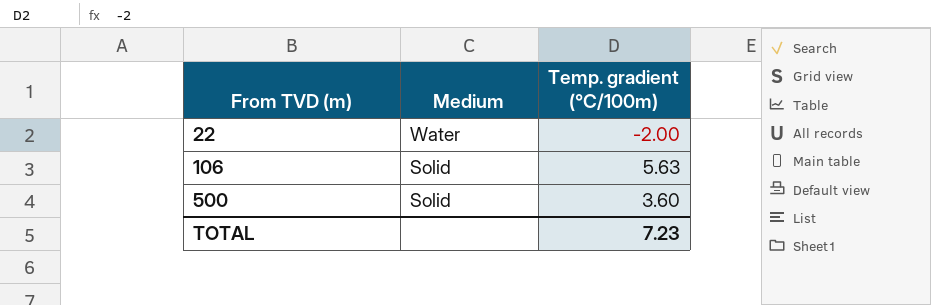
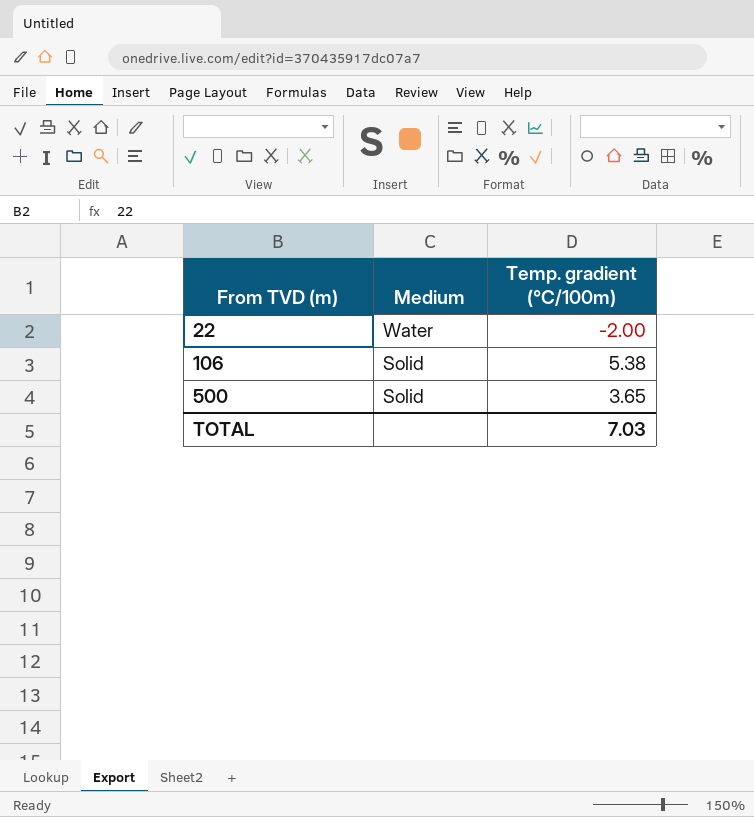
106 | Temp. gradient (°C/100m): 5.63 -> 5.38
500 | Temp. gradient (°C/100m): 3.60 -> 3.65
TOTAL | Temp. gradient (°C/100m): 7.23 -> 7.03

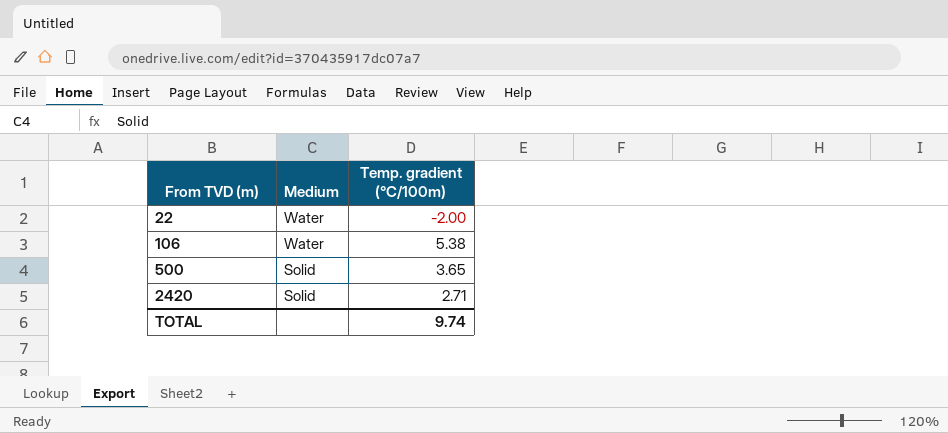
106 | Medium: Solid -> Water
row 2420: none -> Solid | 2.71
TOTAL | Temp. gradient (°C/100m): 7.03 -> 9.74

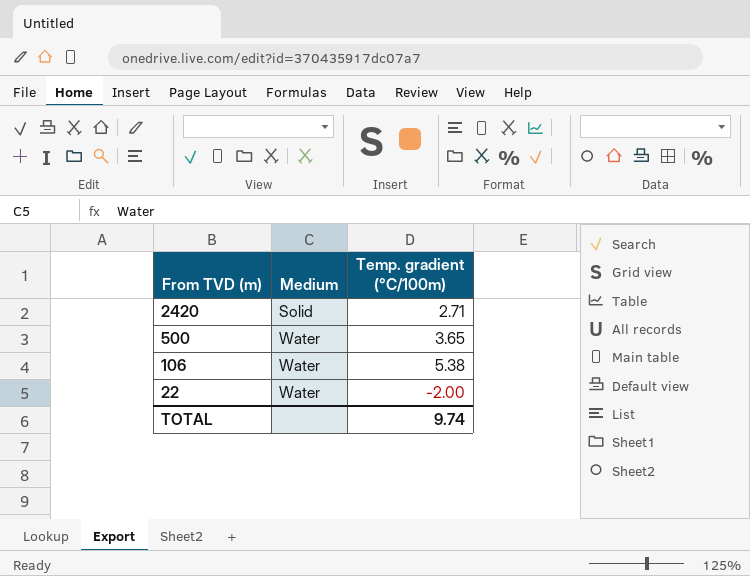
row order: From TVD (m) ascending -> From TVD (m) descending
500 | Medium: Solid -> Water

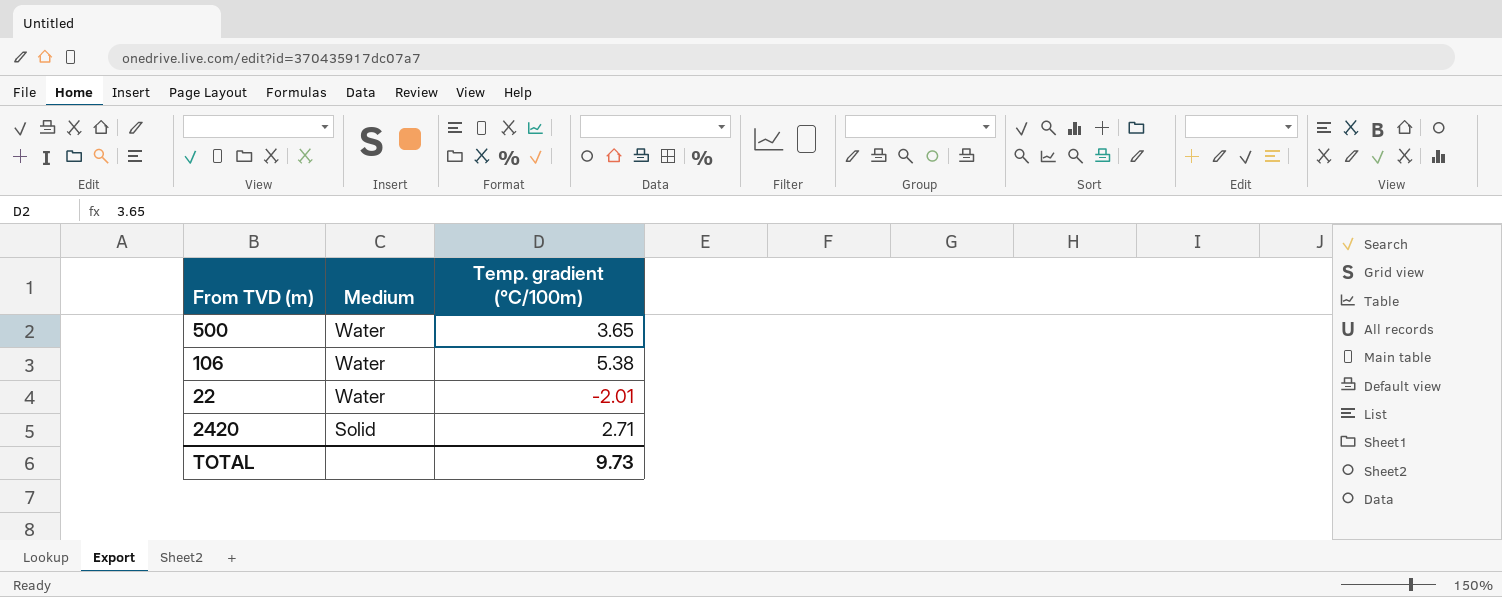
row order: From TVD (m) descending -> Medium descending
22 | Temp. gradient (°C/100m): -2.00 -> -2.01
TOTAL | Temp. gradient (°C/100m): 9.74 -> 9.73

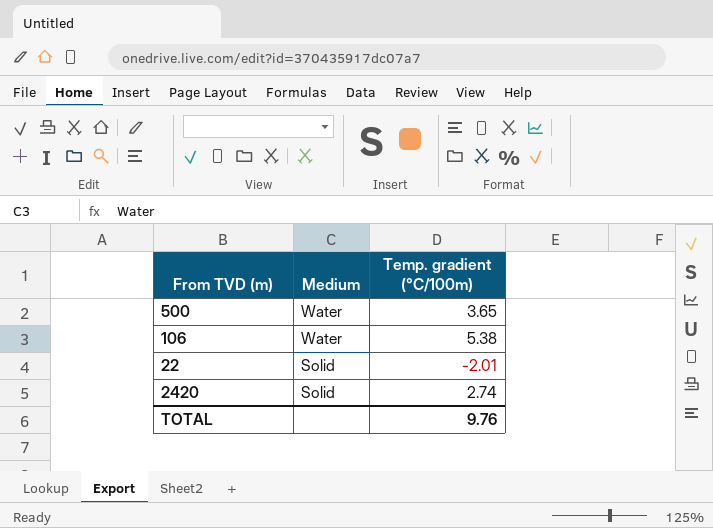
22 | Medium: Water -> Solid
2420 | Temp. gradient (°C/100m): 2.71 -> 2.74
TOTAL | Temp. gradient (°C/100m): 9.73 -> 9.76

